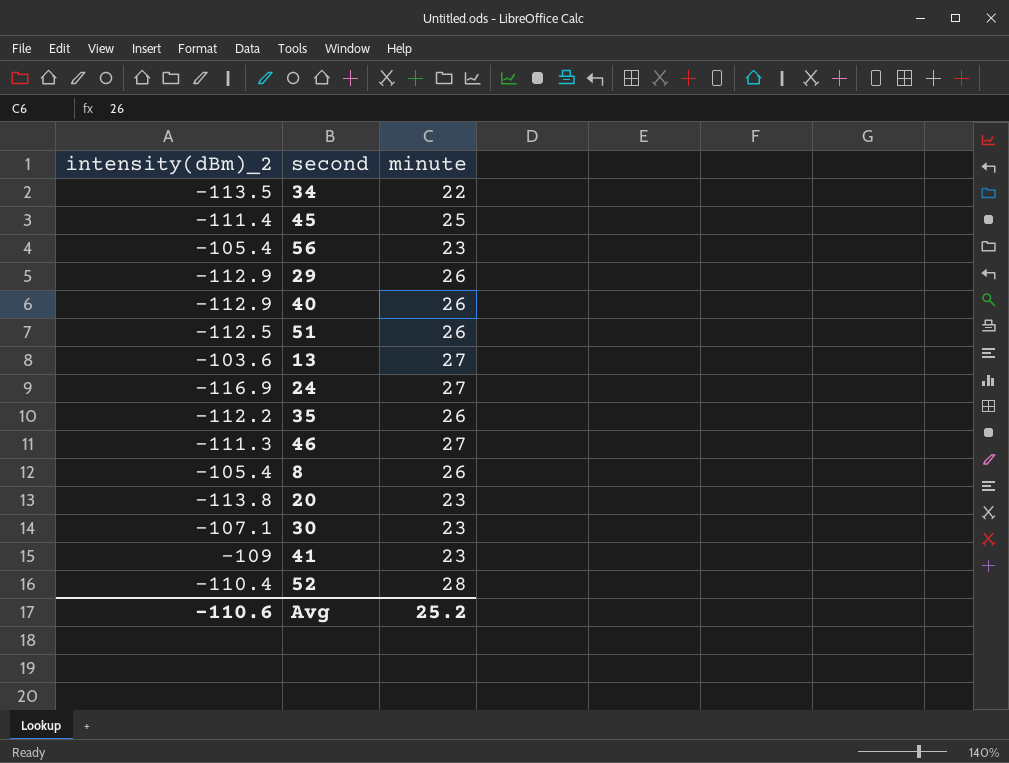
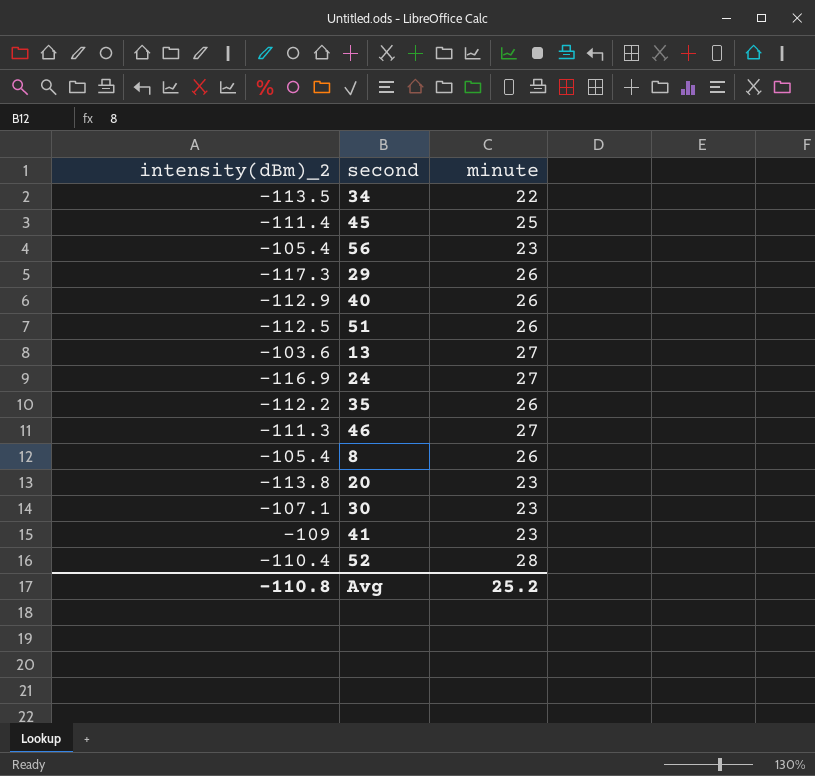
29 | intensity(dBm)_2: -112.9 -> -117.3
Avg | intensity(dBm)_2: -110.6 -> -110.8

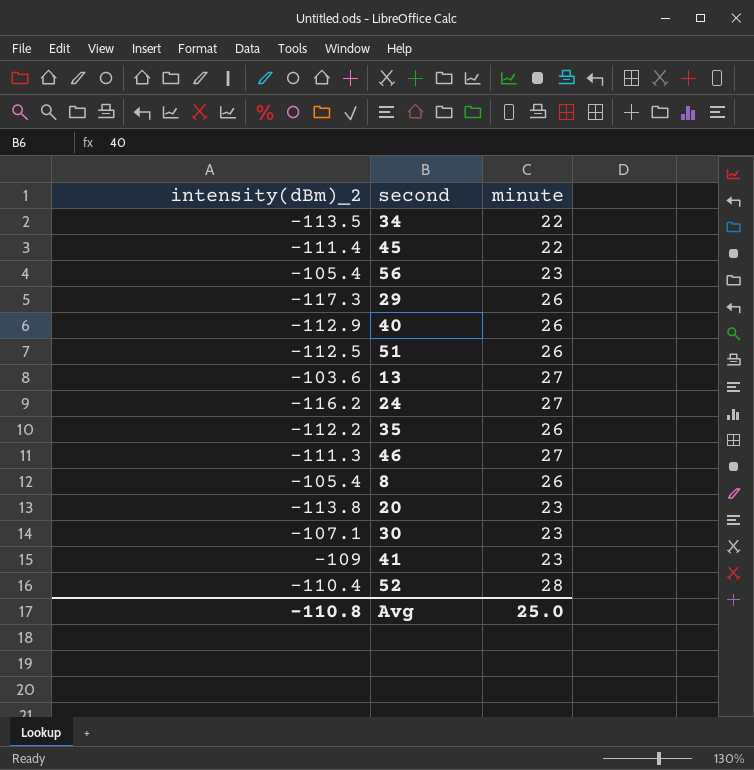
45 | minute: 25 -> 22
24 | intensity(dBm)_2: -116.9 -> -116.2
Avg | minute: 25.2 -> 25.0

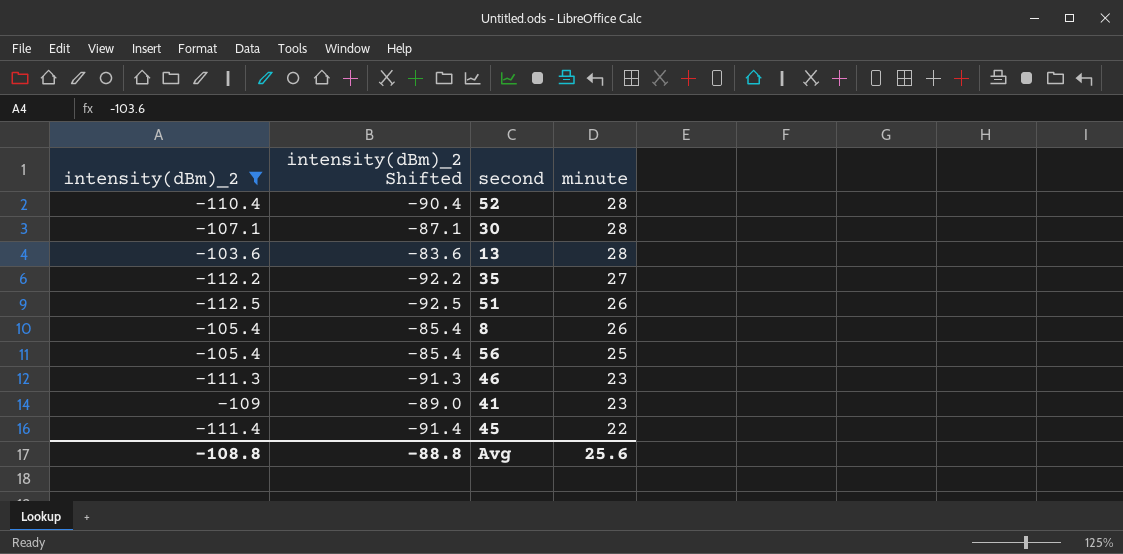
filter: none -> intensity(dBm)_2 >= -112.5
row order: none -> minute descending
column intensity(dBm)_2 Shifted | formula: none -> [intensity(dBm)_2] + 20
30 | minute: 23 -> 28
13 | minute: 27 -> 28
35 | minute: 26 -> 27
56 | minute: 23 -> 25
46 | minute: 27 -> 23
Avg | intensity(dBm)_2: -110.8 -> -108.8
Avg | minute: 25.0 -> 25.6

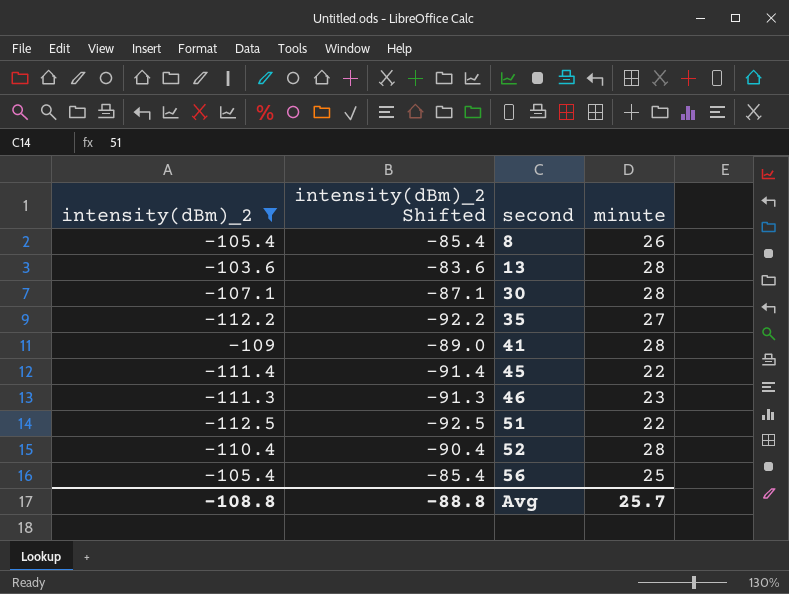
row order: minute descending -> second ascending
41 | minute: 23 -> 28
51 | minute: 26 -> 22
Avg | minute: 25.6 -> 25.7

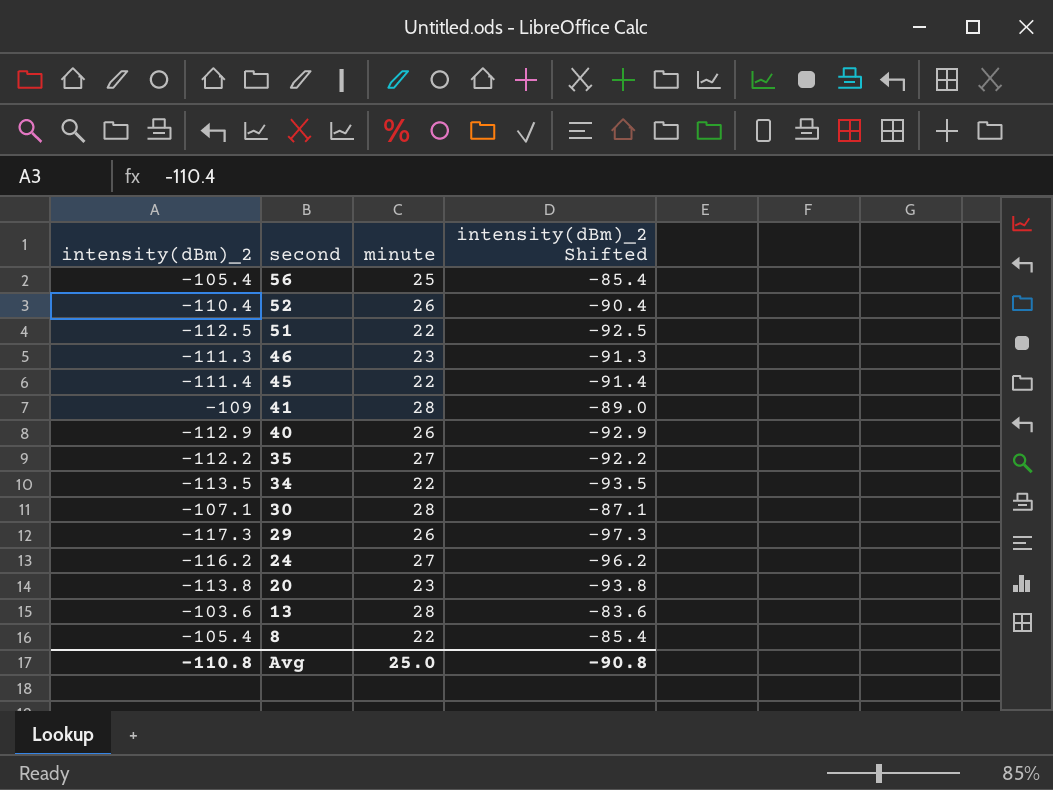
filter: intensity(dBm)_2 >= -112.5 -> none
row order: second ascending -> second descending
column intensity(dBm)_2 Shifted | position: 2 -> 4
52 | minute: 28 -> 26
8 | minute: 26 -> 22
Avg | intensity(dBm)_2: -108.8 -> -110.8
Avg | minute: 25.7 -> 25.0
Avg | intensity(dBm)_2 Shifted: -88.8 -> -90.8

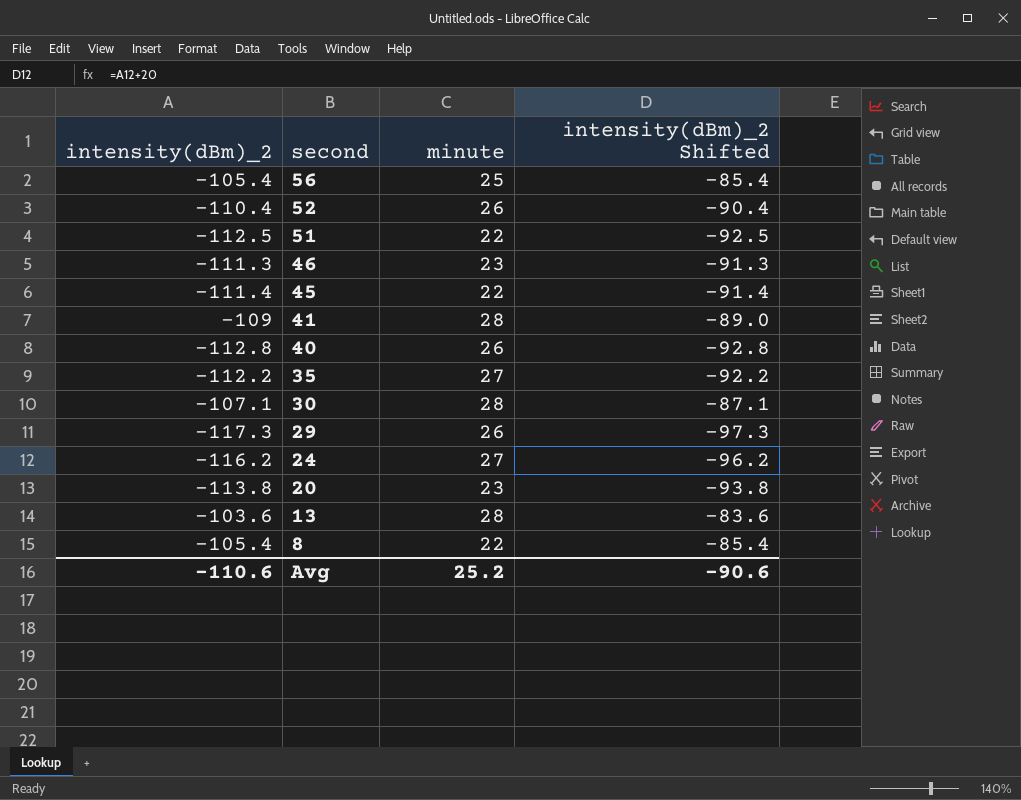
row 34: -113.5 | 22 | -93.5 -> none
40 | intensity(dBm)_2: -112.9 -> -112.8
40 | intensity(dBm)_2 Shifted: -92.9 -> -92.8
Avg | intensity(dBm)_2: -110.8 -> -110.6
Avg | minute: 25.0 -> 25.2
Avg | intensity(dBm)_2 Shifted: -90.8 -> -90.6

